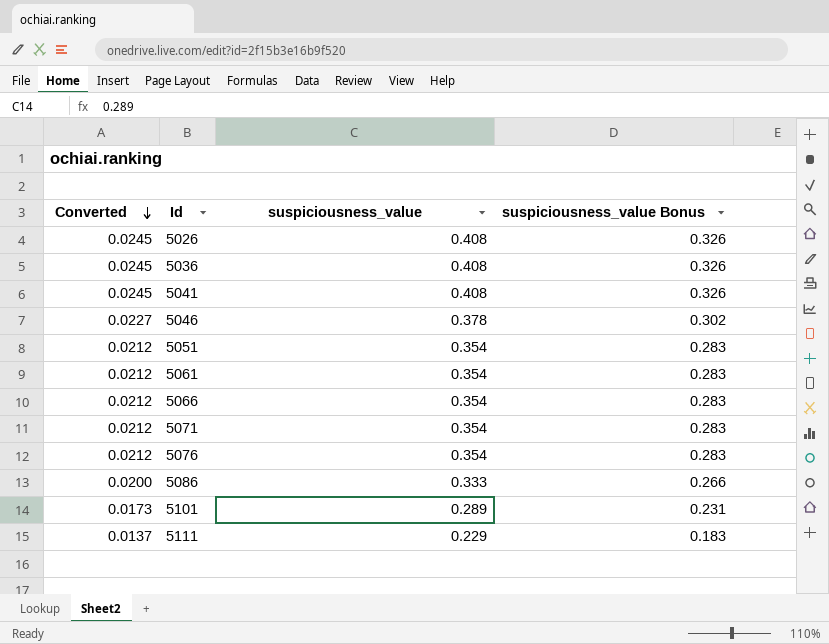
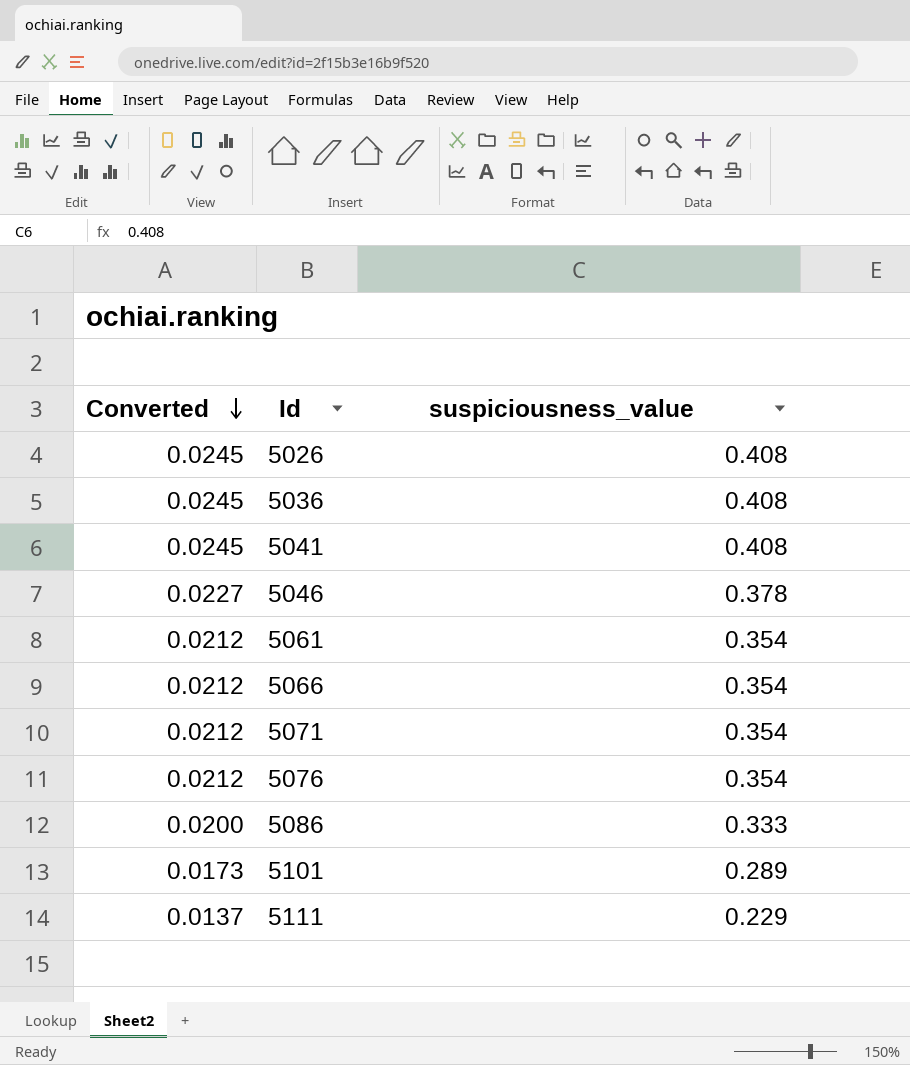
column suspiciousness_value Bonus | formula: [suspiciousness_value] * 0.8 -> none
row 5051: 0.0212 | 0.354 | 0.283 -> none

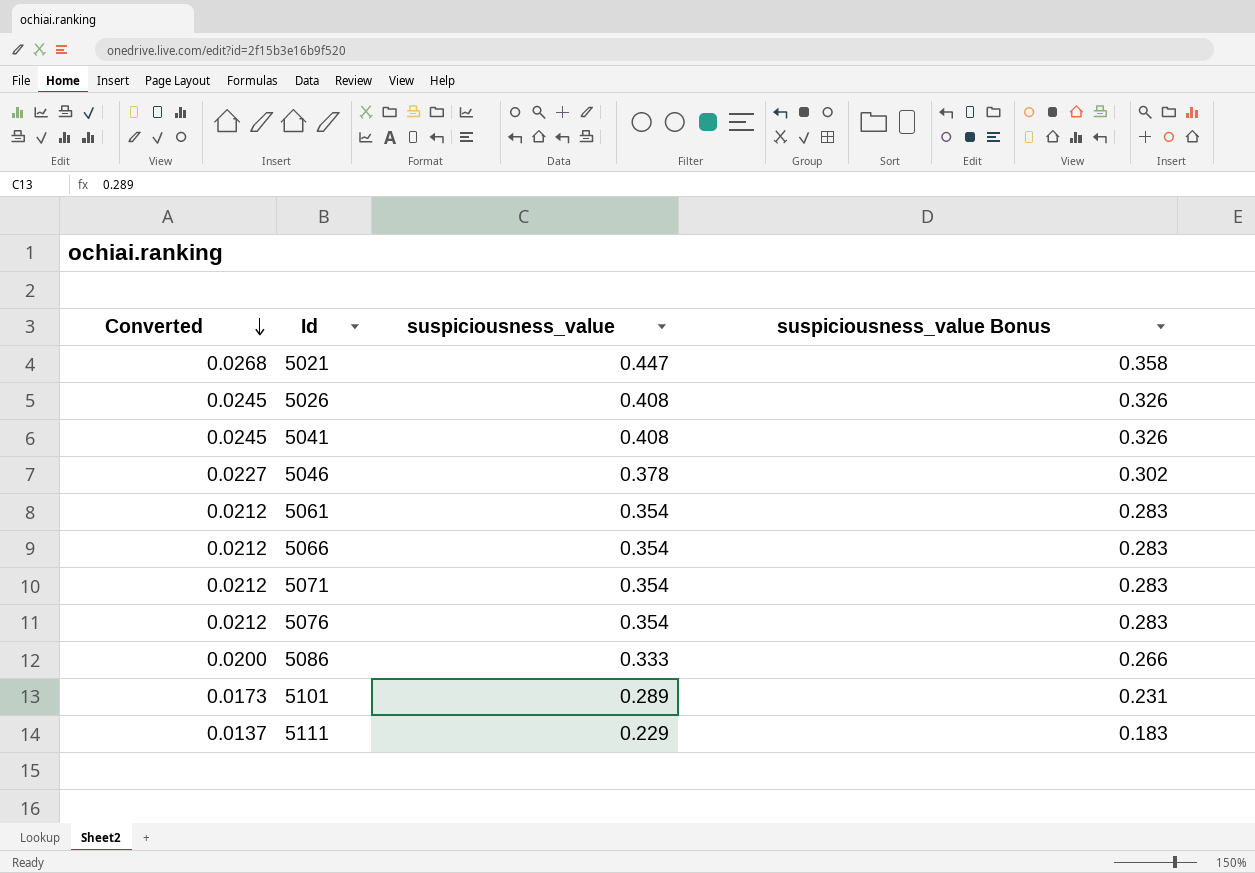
column suspiciousness_value Bonus | formula: none -> [suspiciousness_value] * 0.8
row 5036: 0.0245 | 0.408 -> none
row 5021: none -> 0.0268 | 0.447 | 0.358

